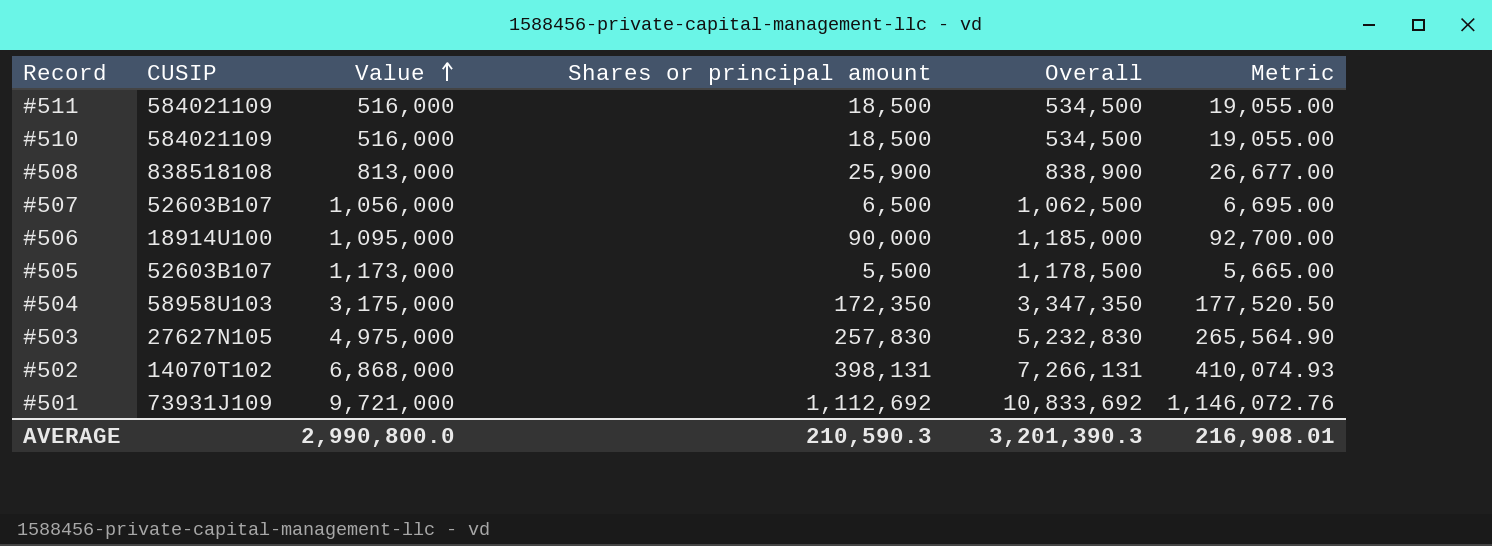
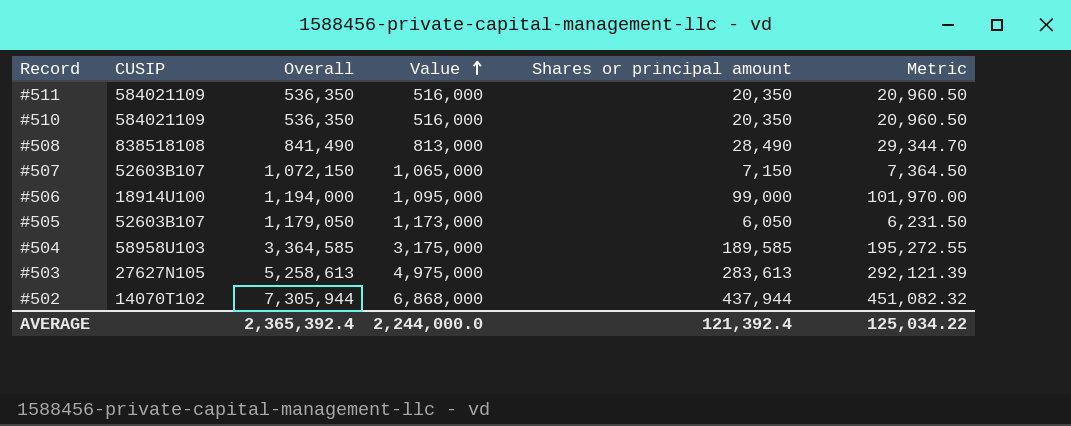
column Overall | position: 5 -> 3
row #501: 73931J109 | 9,721,000 | 1,112,692 | 10,833,692 | 1,146,072.76 -> none
#511 | Overall: 534,500 -> 536,350
#511 | Shares or principal amount: 18,500 -> 20,350
#511 | Metric: 19,055.00 -> 20,960.50
#510 | Overall: 534,500 -> 536,350
#510 | Shares or principal amount: 18,500 -> 20,350
#510 | Metric: 19,055.00 -> 20,960.50
#508 | Overall: 838,900 -> 841,490
#508 | Shares or principal amount: 25,900 -> 28,490
#508 | Metric: 26,677.00 -> 29,344.70
#507 | Overall: 1,062,500 -> 1,072,150
#507 | Value: 1,056,000 -> 1,065,000
#507 | Shares or principal amount: 6,500 -> 7,150
#507 | Metric: 6,695.00 -> 7,364.50
#506 | Overall: 1,185,000 -> 1,194,000
#506 | Shares or principal amount: 90,000 -> 99,000
#506 | Metric: 92,700.00 -> 101,970.00
#505 | Overall: 1,178,500 -> 1,179,050
#505 | Shares or principal amount: 5,500 -> 6,050
#505 | Metric: 5,665.00 -> 6,231.50
#504 | Overall: 3,347,350 -> 3,364,585
#504 | Shares or principal amount: 172,350 -> 189,585
#504 | Metric: 177,520.50 -> 195,272.55
#503 | Overall: 5,232,830 -> 5,258,613
#503 | Shares or principal amount: 257,830 -> 283,613
#503 | Metric: 265,564.90 -> 292,121.39
#502 | Overall: 7,266,131 -> 7,305,944
#502 | Shares or principal amount: 398,131 -> 437,944
#502 | Metric: 410,074.93 -> 451,082.32
AVERAGE | Overall: 3,201,390.3 -> 2,365,392.4
AVERAGE | Value: 2,990,800.0 -> 2,244,000.0
AVERAGE | Shares or principal amount: 210,590.3 -> 121,392.4
AVERAGE | Metric: 216,908.01 -> 125,034.22

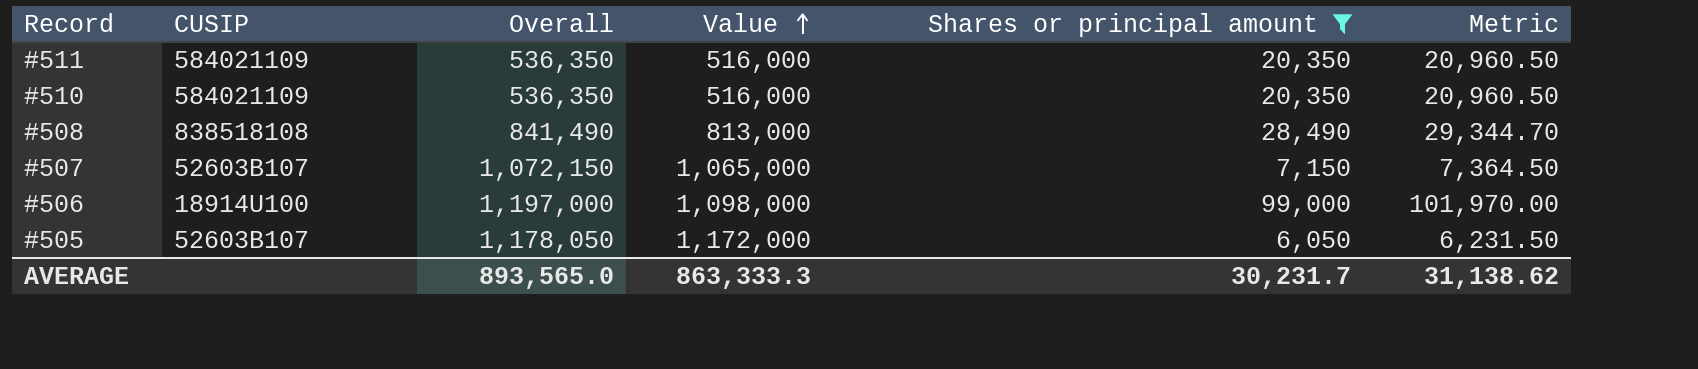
filter: none -> Shares or principal amount <= 99,000
#506 | Overall: 1,194,000 -> 1,197,000
#506 | Value: 1,095,000 -> 1,098,000
#505 | Overall: 1,179,050 -> 1,178,050
#505 | Value: 1,173,000 -> 1,172,000
AVERAGE | Overall: 2,365,392.4 -> 893,565.0
AVERAGE | Value: 2,244,000.0 -> 863,333.3
AVERAGE | Shares or principal amount: 121,392.4 -> 30,231.7
AVERAGE | Metric: 125,034.22 -> 31,138.62

